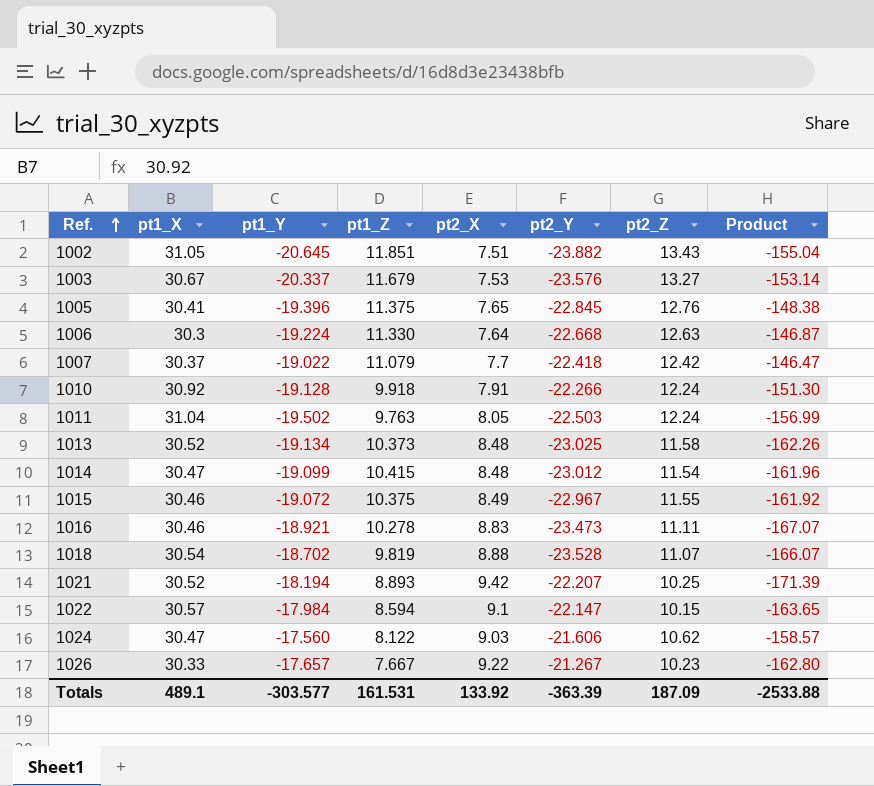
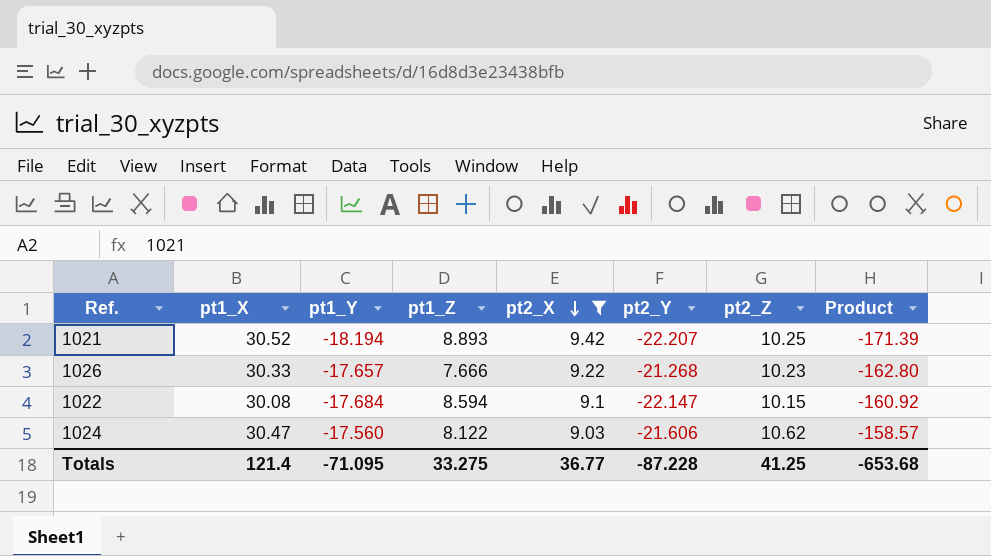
filter: none -> pt2_X >= 9.03
row order: Ref. ascending -> pt2_X descending
1026 | pt1_Z: 7.667 -> 7.666
1026 | pt2_Y: -21.267 -> -21.268
1022 | pt1_X: 30.57 -> 30.08
1022 | pt1_Y: -17.984 -> -17.684
1022 | Product: -163.65 -> -160.92
Totals | pt1_X: 489.1 -> 121.4
Totals | pt1_Y: -303.577 -> -71.095
Totals | pt1_Z: 161.531 -> 33.275
Totals | pt2_X: 133.92 -> 36.77
Totals | pt2_Y: -363.39 -> -87.228
Totals | pt2_Z: 187.09 -> 41.25
Totals | Product: -2533.88 -> -653.68

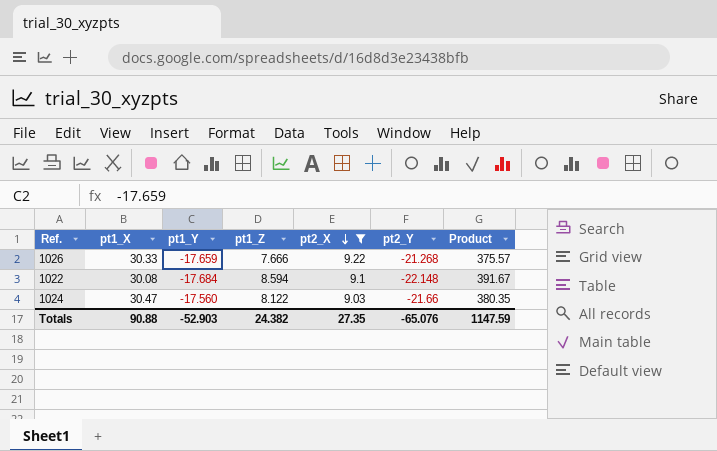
column pt2_Z | position: 7 -> none
column Product | formula: [pt1_Y] * [pt2_X] -> [pt1_Y] * [pt2_Y]
row 1021: 30.52 | -18.194 | 8.893 | 9.42 | -22.207 | 10.25 | -171.39 -> none
1026 | pt1_Y: -17.657 -> -17.659
1022 | pt2_Y: -22.147 -> -22.148
1024 | pt2_Y: -21.606 -> -21.66
Totals | pt1_X: 121.4 -> 90.88
Totals | pt1_Y: -71.095 -> -52.903
Totals | pt1_Z: 33.275 -> 24.382
Totals | pt2_X: 36.77 -> 27.35
Totals | pt2_Y: -87.228 -> -65.076
Totals | Product: -653.68 -> 1147.59

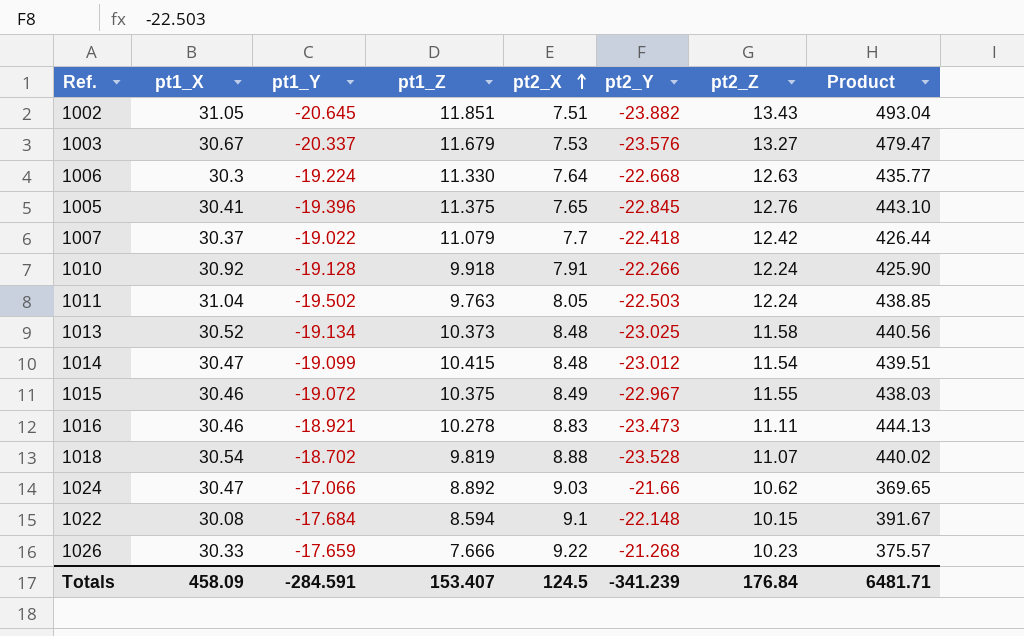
filter: pt2_X >= 9.03 -> none
row order: pt2_X descending -> pt2_X ascending
column pt2_Z | position: none -> 7
1024 | pt1_Y: -17.560 -> -17.066
1024 | pt1_Z: 8.122 -> 8.892
1024 | Product: 380.35 -> 369.65
Totals | pt1_X: 90.88 -> 458.09
Totals | pt1_Y: -52.903 -> -284.591
Totals | pt1_Z: 24.382 -> 153.407
Totals | pt2_X: 27.35 -> 124.5
Totals | pt2_Y: -65.076 -> -341.239
Totals | Product: 1147.59 -> 6481.71

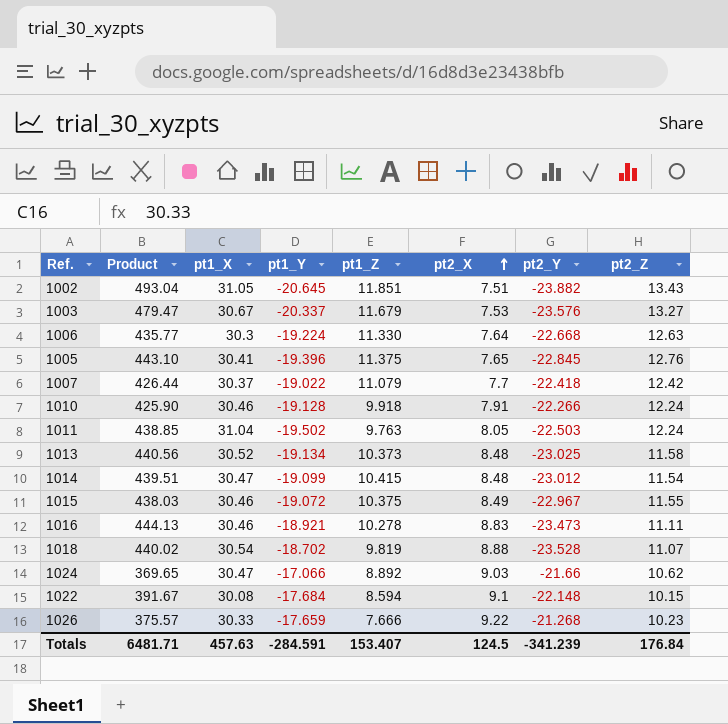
column Product | position: 8 -> 2
1010 | pt1_X: 30.92 -> 30.46
Totals | pt1_X: 458.09 -> 457.63

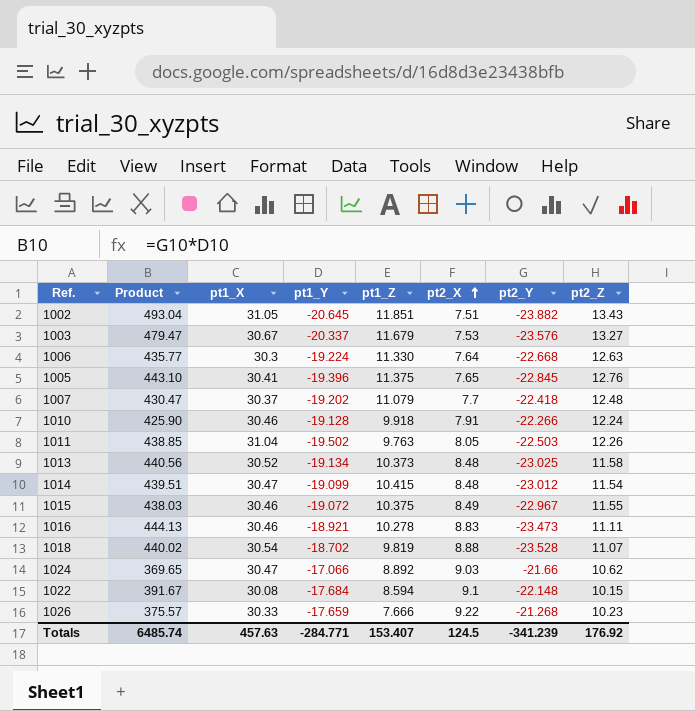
1007 | Product: 426.44 -> 430.47
1007 | pt1_Y: -19.022 -> -19.202
1007 | pt2_Z: 12.42 -> 12.48
1011 | pt2_Z: 12.24 -> 12.26
Totals | Product: 6481.71 -> 6485.74
Totals | pt1_Y: -284.591 -> -284.771
Totals | pt2_Z: 176.84 -> 176.92

